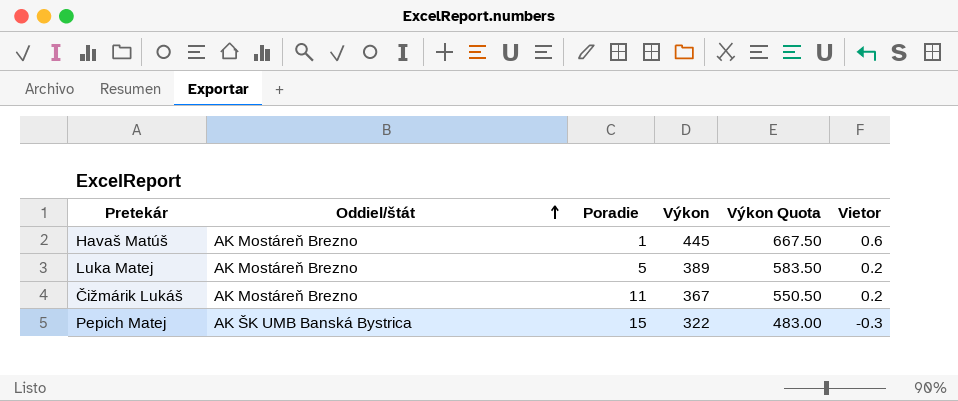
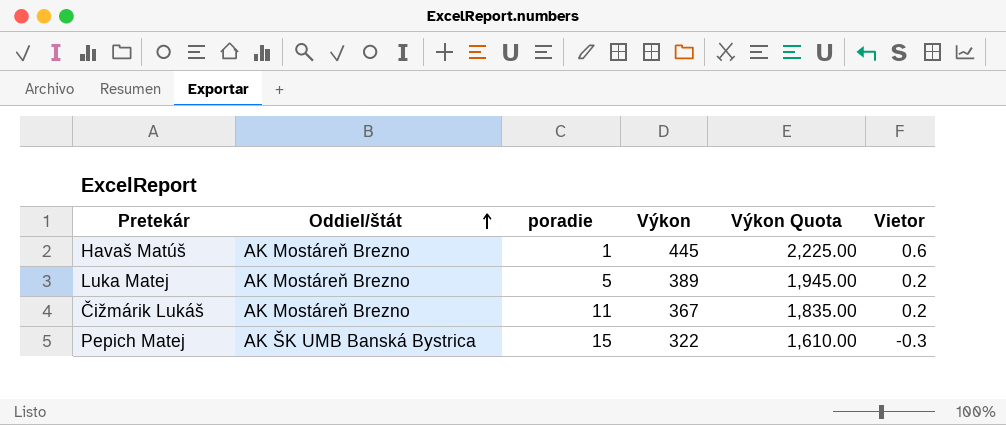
column name: Poradie -> poradie
column Výkon Quota | formula: [Výkon] * 1.5 -> [Výkon] * 5

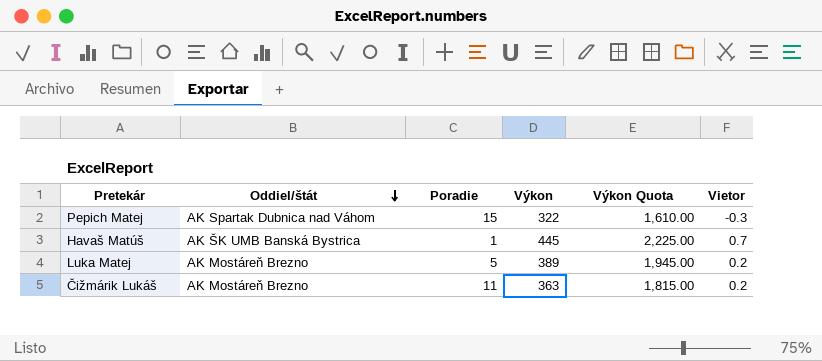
row order: Oddiel/štát ascending -> Oddiel/štát descending
column name: poradie -> Poradie
Pepich Matej | Oddiel/štát: AK ŠK UMB Banská Bystrica -> AK Spartak Dubnica nad Váhom
Havaš Matúš | Oddiel/štát: AK Mostáreň Brezno -> AK ŠK UMB Banská Bystrica
Havaš Matúš | Vietor: 0.6 -> 0.7
Čižmárik Lukáš | Výkon: 367 -> 363
Čižmárik Lukáš | Výkon Quota: 1,835.00 -> 1,815.00

